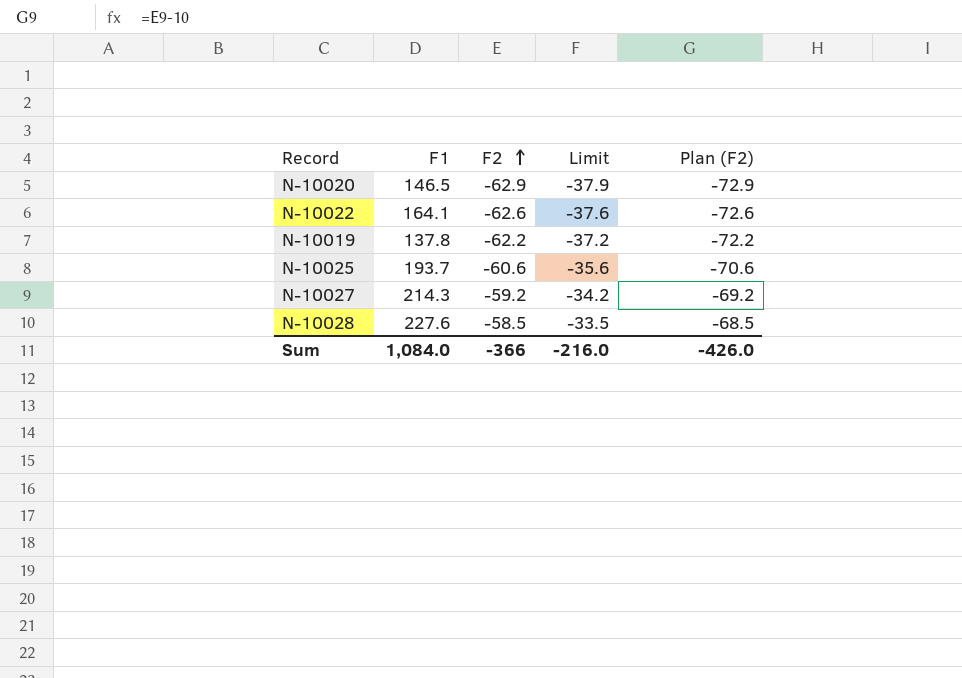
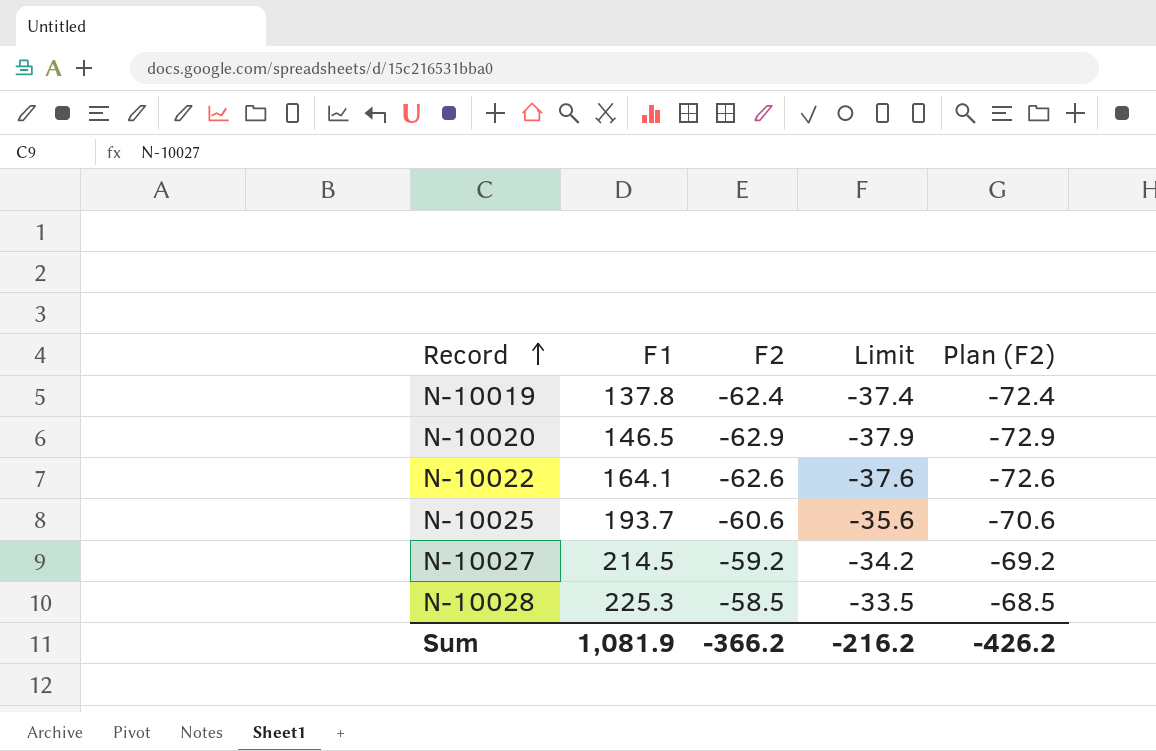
row order: F2 ascending -> Record ascending
N-10019 | F2: -62.2 -> -62.4
N-10019 | Limit: -37.2 -> -37.4
N-10019 | Plan (F2): -72.2 -> -72.4
N-10027 | F1: 214.3 -> 214.5
N-10028 | F1: 227.6 -> 225.3
Sum | F1: 1,084.0 -> 1,081.9
Sum | F2: -366 -> -366.2
Sum | Limit: -216.0 -> -216.2
Sum | Plan (F2): -426.0 -> -426.2

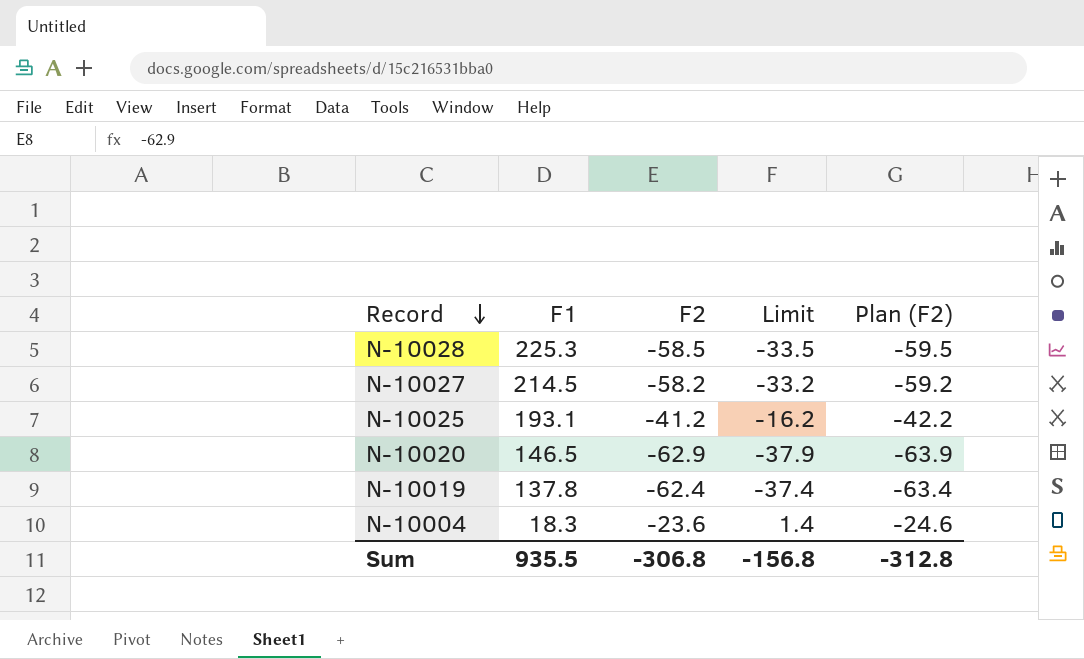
row order: Record ascending -> Record descending
column Plan (F2) | formula: [F2] - 10 -> [F2] - 1
row N-10022: 164.1 | -62.6 | -37.6 | -72.6 -> none
N-10027 | F2: -59.2 -> -58.2
N-10027 | Limit: -34.2 -> -33.2
N-10025 | F1: 193.7 -> 193.1
N-10025 | F2: -60.6 -> -41.2
N-10025 | Limit: -35.6 -> -16.2
row N-10004: none -> 18.3 | -23.6 | 1.4 | -24.6
Sum | F1: 1,081.9 -> 935.5
Sum | F2: -366.2 -> -306.8
Sum | Limit: -216.2 -> -156.8
Sum | Plan (F2): -426.2 -> -312.8

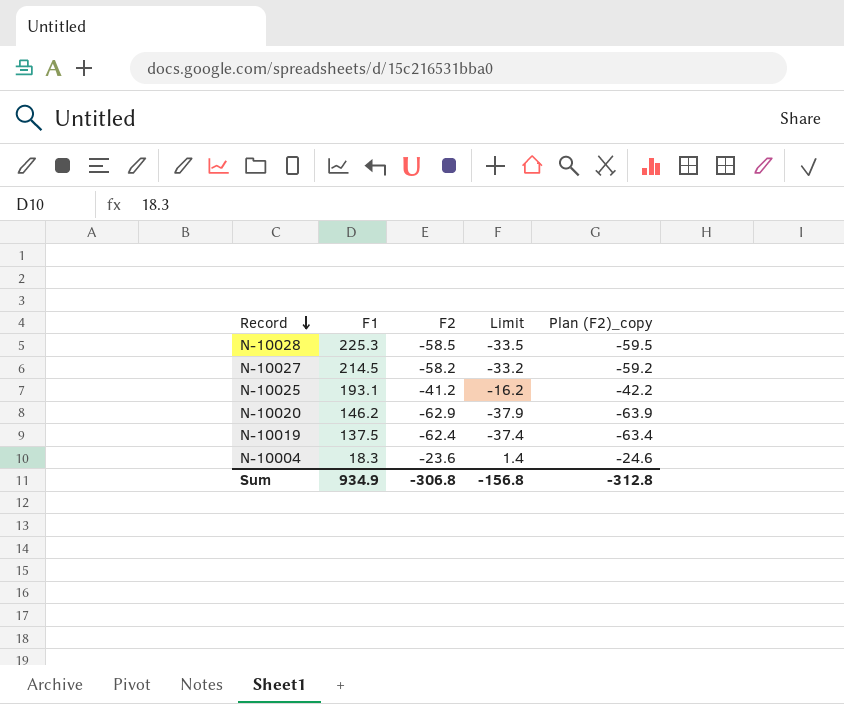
column name: Plan (F2) -> Plan (F2)_copy
N-10020 | F1: 146.5 -> 146.2
N-10019 | F1: 137.8 -> 137.5
Sum | F1: 935.5 -> 934.9

